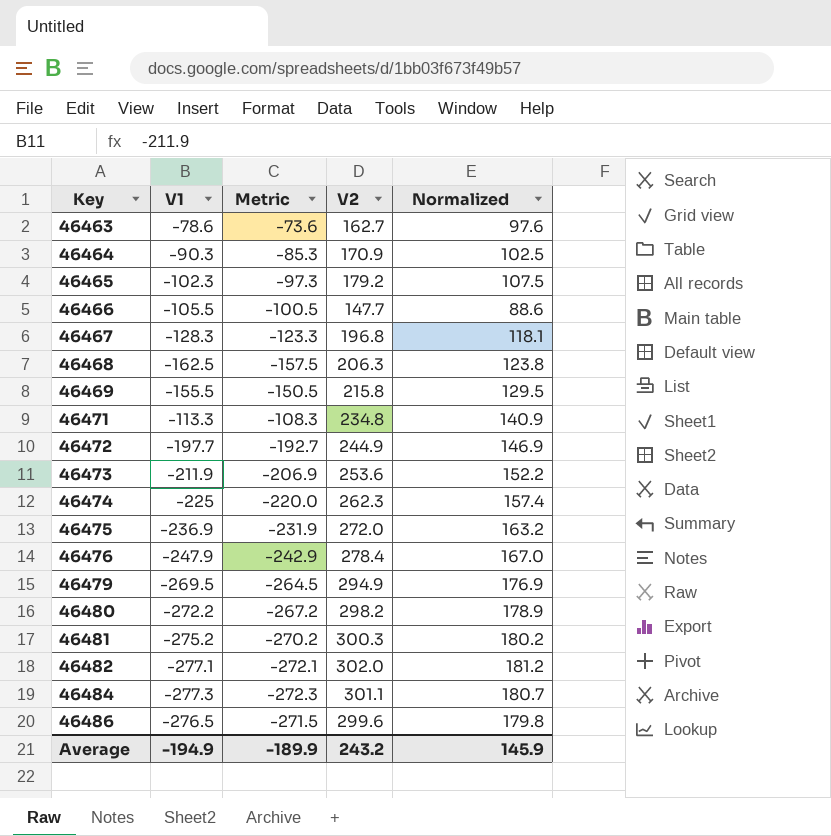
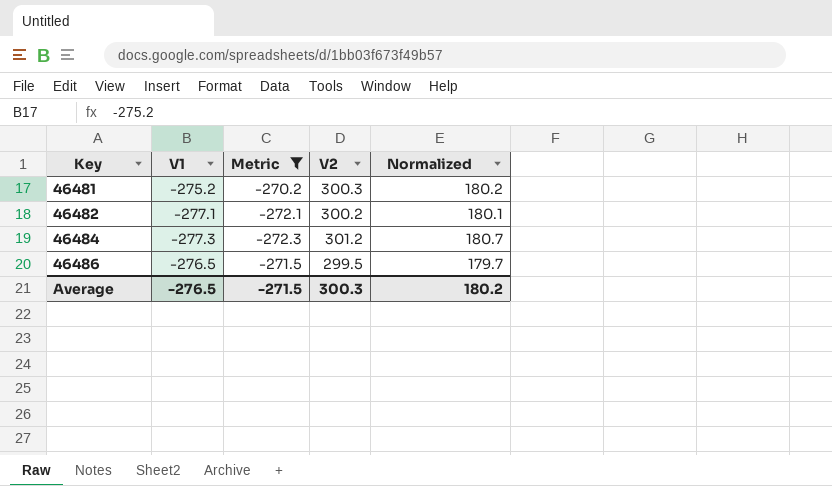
filter: none -> Metric <= -270.2
46482 | V2: 302.0 -> 300.2
46482 | Normalized: 181.2 -> 180.1
46484 | V2: 301.1 -> 301.2
46486 | V2: 299.6 -> 299.5
46486 | Normalized: 179.8 -> 179.7
Average | V1: -194.9 -> -276.5
Average | Metric: -189.9 -> -271.5
Average | V2: 243.2 -> 300.3
Average | Normalized: 145.9 -> 180.2

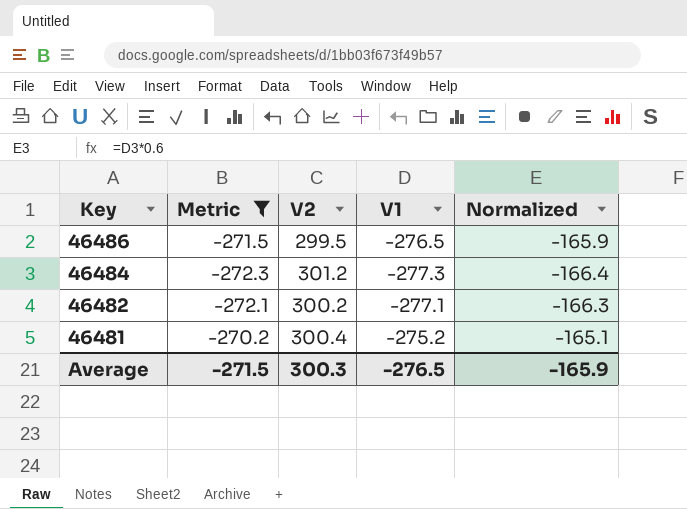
row order: Key ascending -> Key descending
column V1 | position: 2 -> 4
column Normalized | formula: [V2] * 0.6 -> [V1] * 0.6
46481 | V2: 300.3 -> 300.4
Average | Normalized: 180.2 -> -165.9

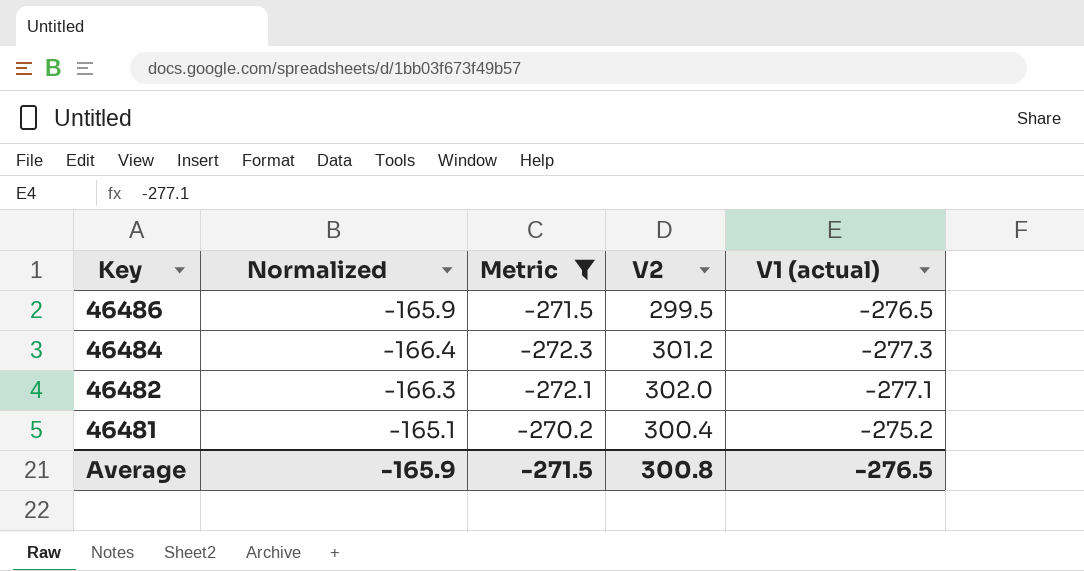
column Normalized | position: 5 -> 2
column name: V1 -> V1 (actual)
46482 | V2: 300.2 -> 302.0
Average | V2: 300.3 -> 300.8

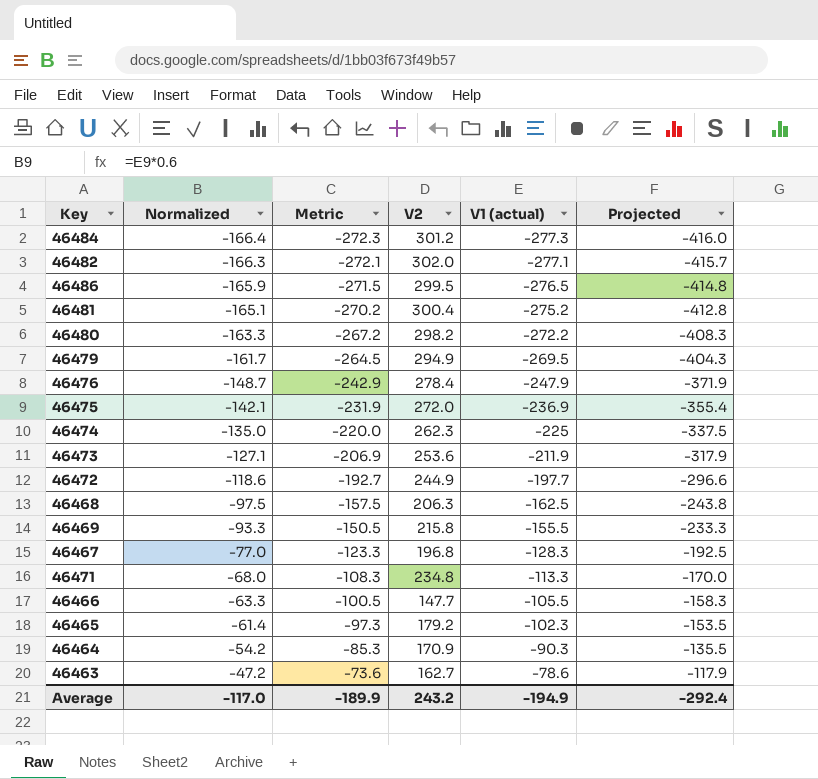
filter: Metric <= -270.2 -> none
row order: Key descending -> Normalized ascending
column Projected | formula: none -> [V1 (actual)] * 1.5
Average | Normalized: -165.9 -> -117.0
Average | Metric: -271.5 -> -189.9
Average | V2: 300.8 -> 243.2
Average | V1 (actual): -276.5 -> -194.9

